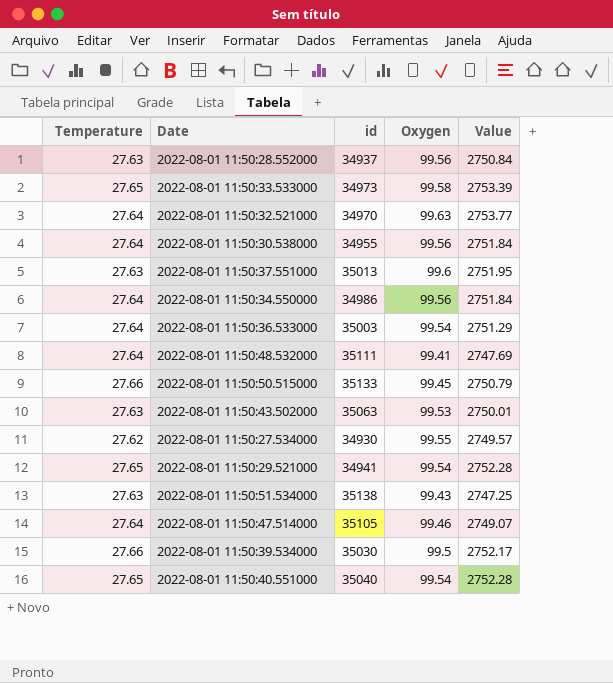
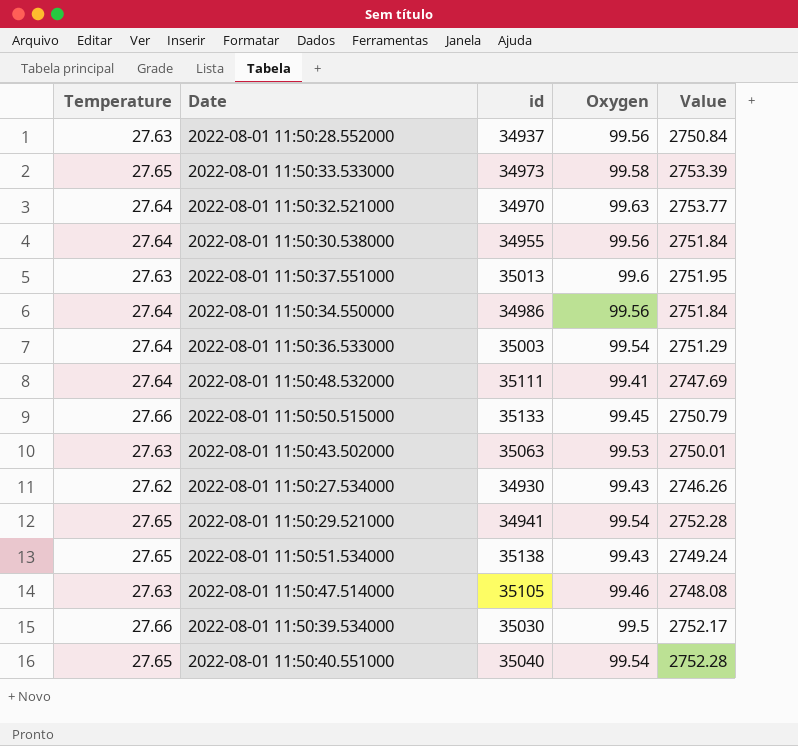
2022-08-01 11:50:27.534000 | Oxygen: 99.55 -> 99.43
2022-08-01 11:50:27.534000 | Value: 2749.57 -> 2746.26
2022-08-01 11:50:51.534000 | Temperature: 27.63 -> 27.65
2022-08-01 11:50:51.534000 | Value: 2747.25 -> 2749.24
2022-08-01 11:50:47.514000 | Temperature: 27.64 -> 27.63
2022-08-01 11:50:47.514000 | Value: 2749.07 -> 2748.08

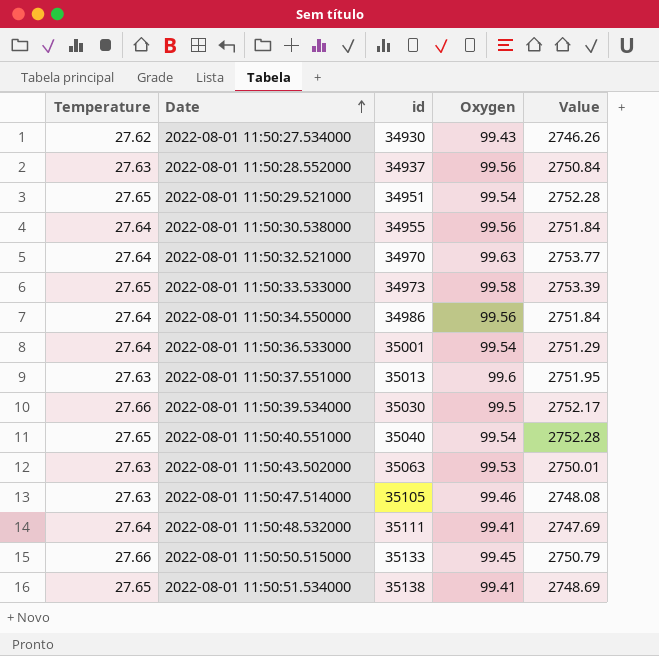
row order: none -> Date ascending
2022-08-01 11:50:29.521000 | id: 34941 -> 34951
2022-08-01 11:50:36.533000 | id: 35003 -> 35001
2022-08-01 11:50:51.534000 | Oxygen: 99.43 -> 99.41
2022-08-01 11:50:51.534000 | Value: 2749.24 -> 2748.69

